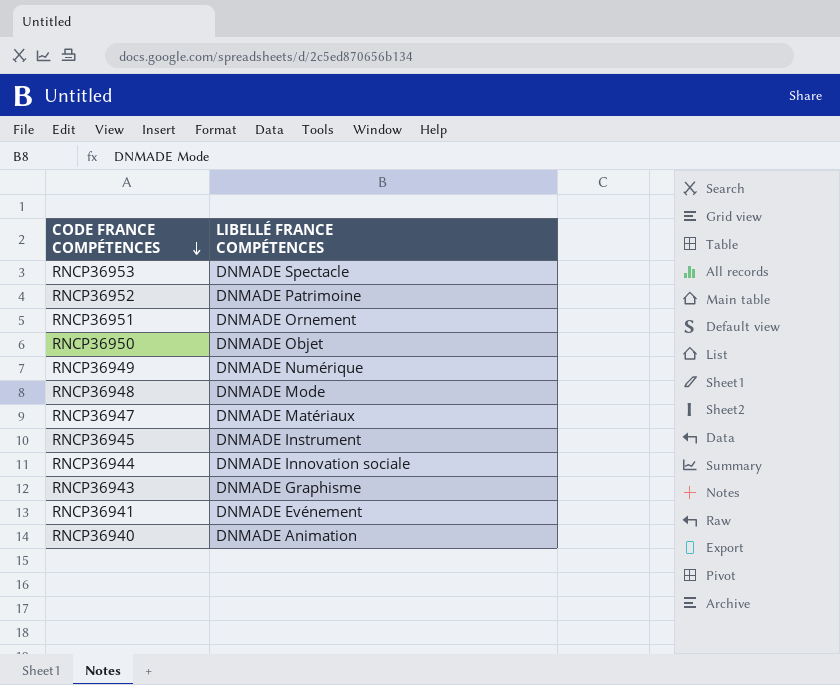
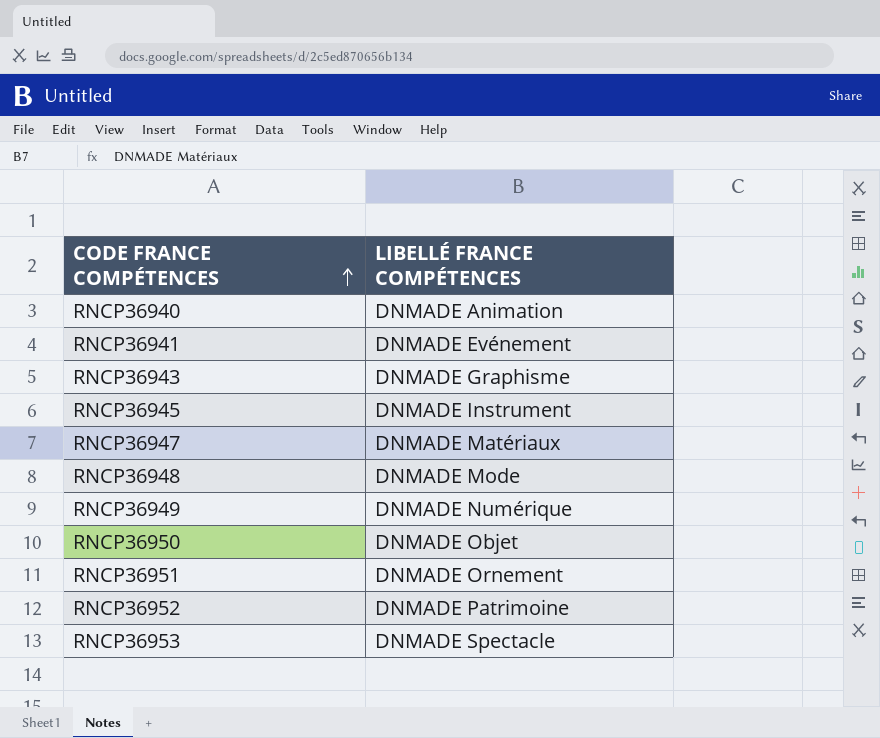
row order: CODE FRANCE COMPÉTENCES descending -> CODE FRANCE COMPÉTENCES ascending
row RNCP36944: DNMADE Innovation sociale -> none

